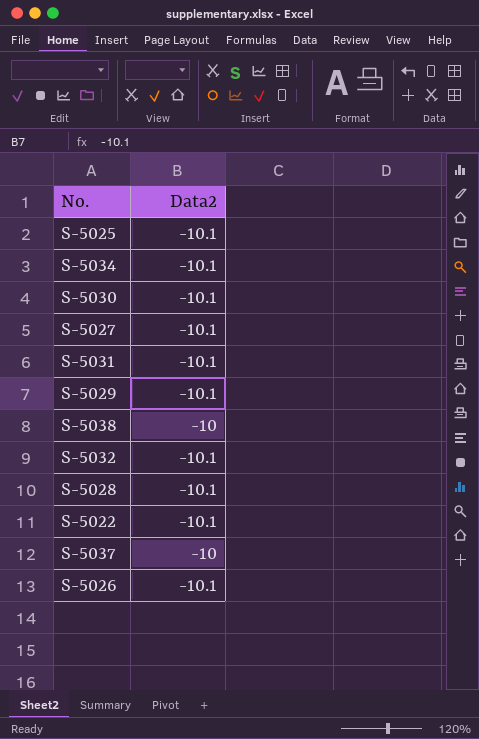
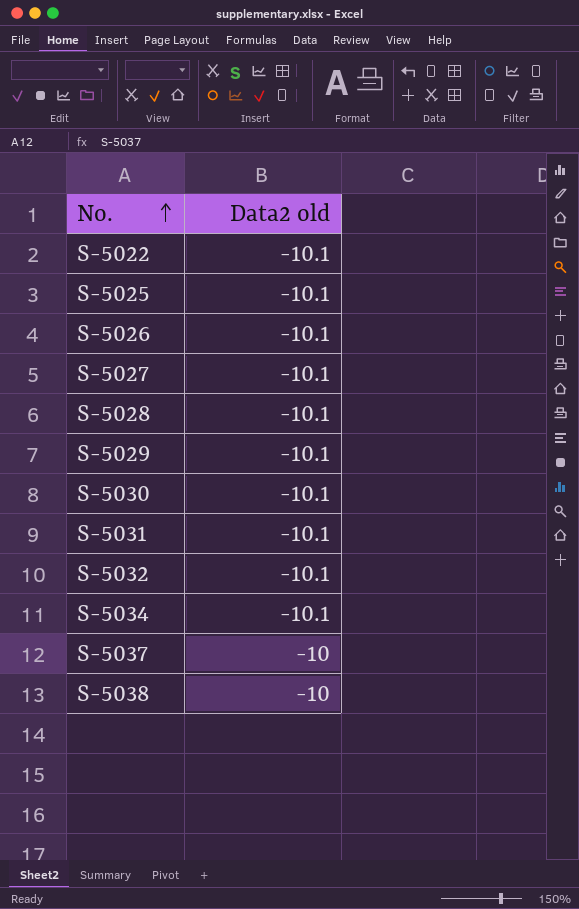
row order: none -> No. ascending
column name: Data2 -> Data2 old

